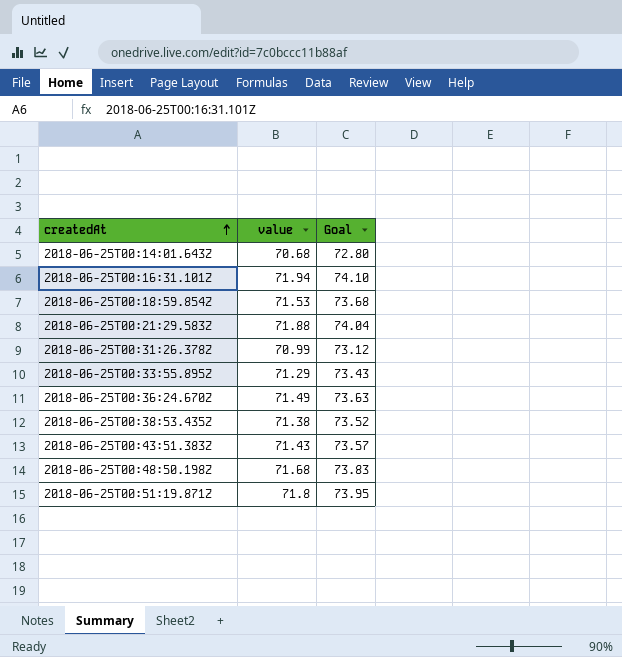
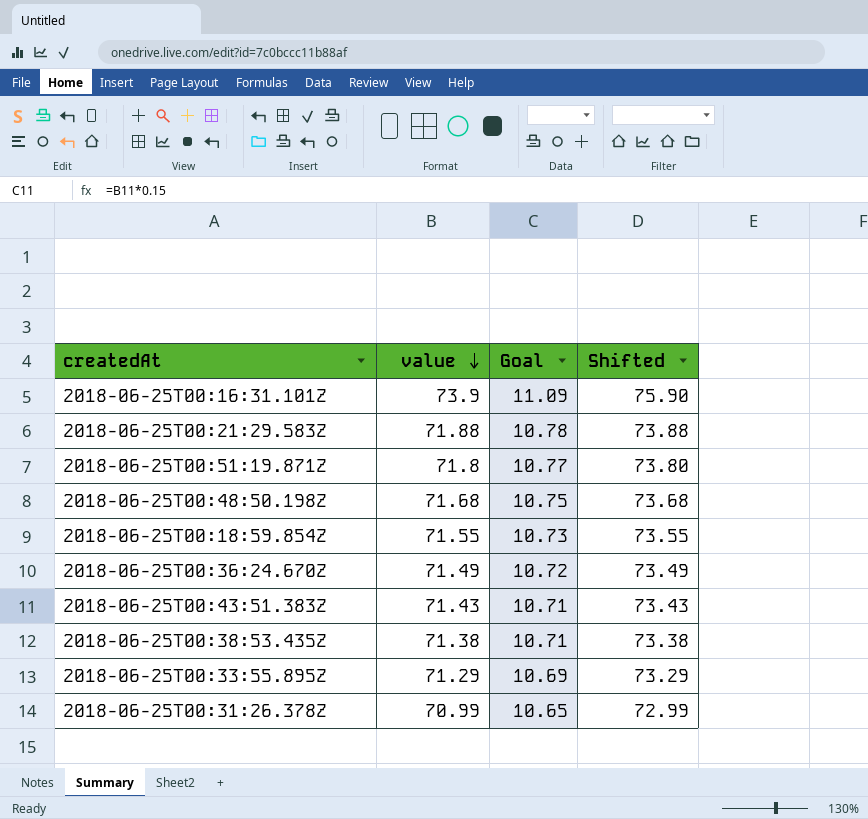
row order: createdAt ascending -> value descending
column Goal | formula: [value] * 1.03 -> [value] * 0.15
column Shifted | formula: none -> [value] + 2
row 2018-06-25T00:14:01.643Z: 70.68 | 72.80 -> none
2018-06-25T00:16:31.101Z | value: 71.94 -> 73.9
2018-06-25T00:18:59.854Z | value: 71.53 -> 71.55

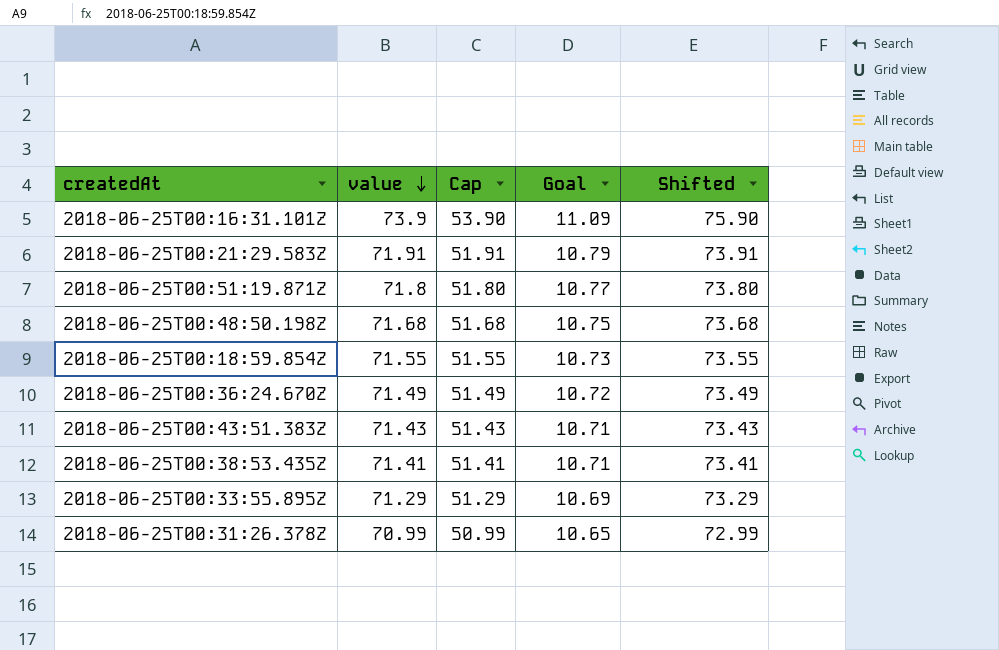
column Cap | formula: none -> [value] - 20
2018-06-25T00:21:29.583Z | value: 71.88 -> 71.91
2018-06-25T00:21:29.583Z | Goal: 10.78 -> 10.79
2018-06-25T00:21:29.583Z | Shifted: 73.88 -> 73.91
2018-06-25T00:38:53.435Z | value: 71.38 -> 71.41
2018-06-25T00:38:53.435Z | Shifted: 73.38 -> 73.41

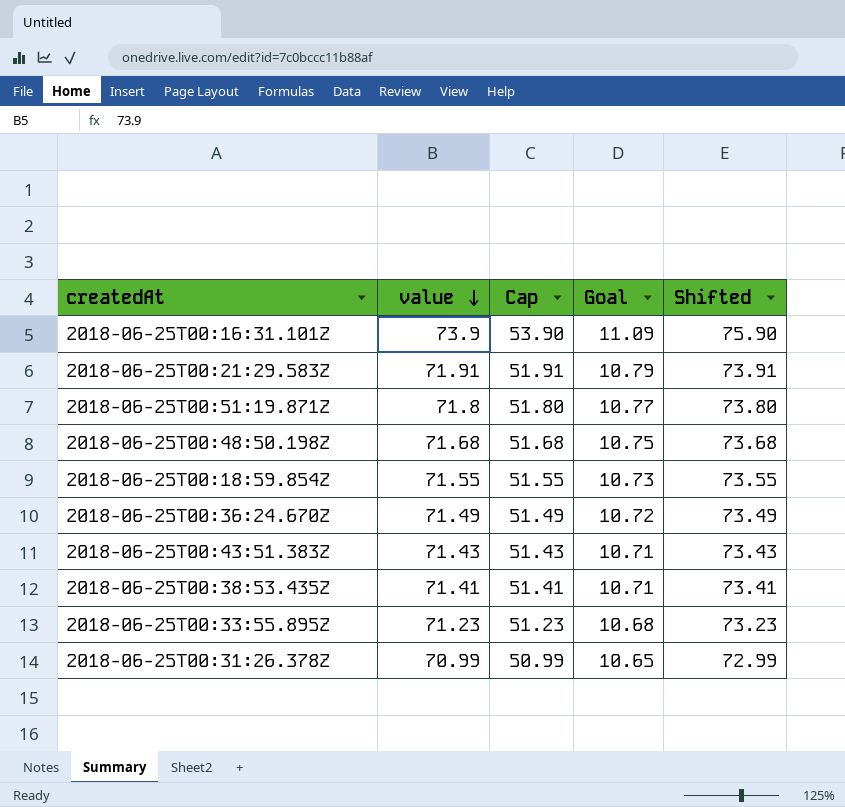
2018-06-25T00:33:55.895Z | value: 71.29 -> 71.23
2018-06-25T00:33:55.895Z | Cap: 51.29 -> 51.23
2018-06-25T00:33:55.895Z | Goal: 10.69 -> 10.68
2018-06-25T00:33:55.895Z | Shifted: 73.29 -> 73.23

